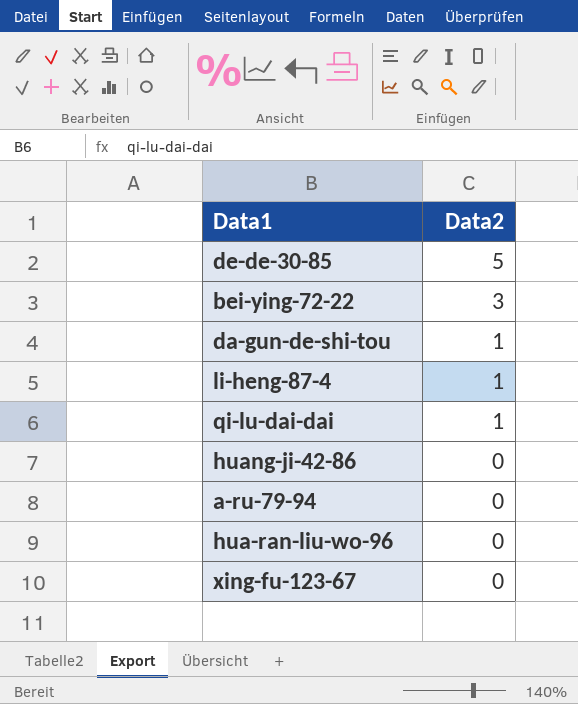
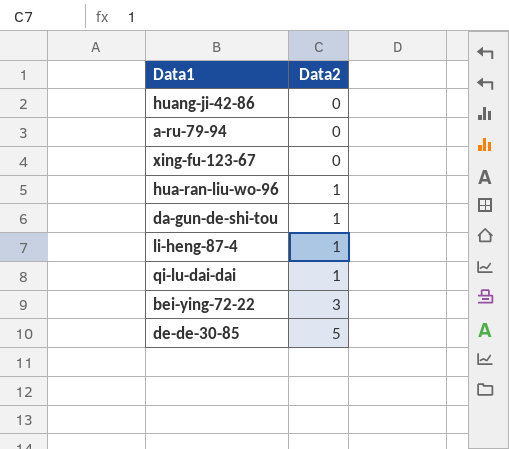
row order: Data2 descending -> Data2 ascending
hua-ran-liu-wo-96 | Data2: 0 -> 1

